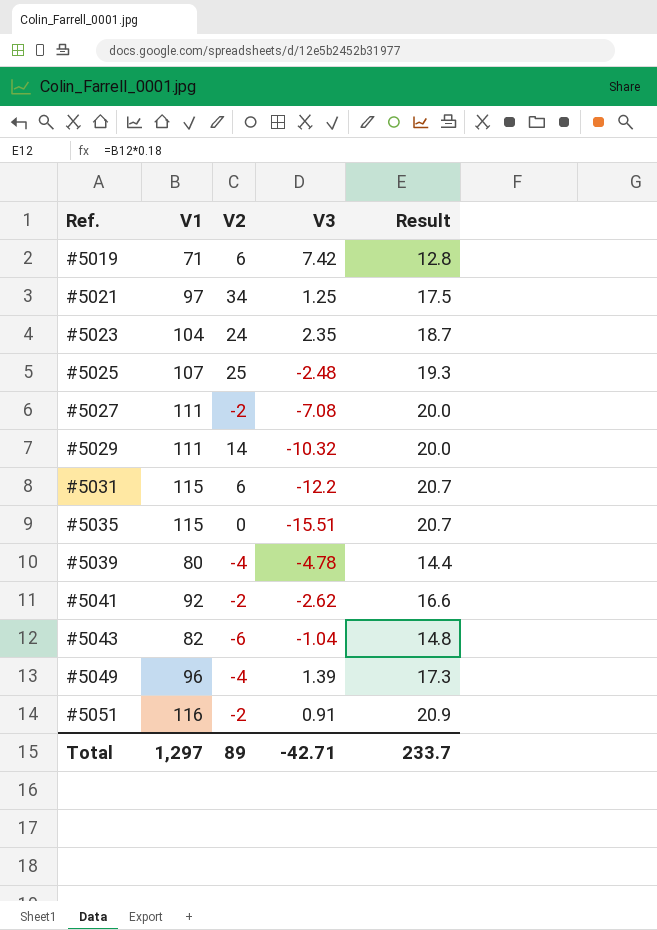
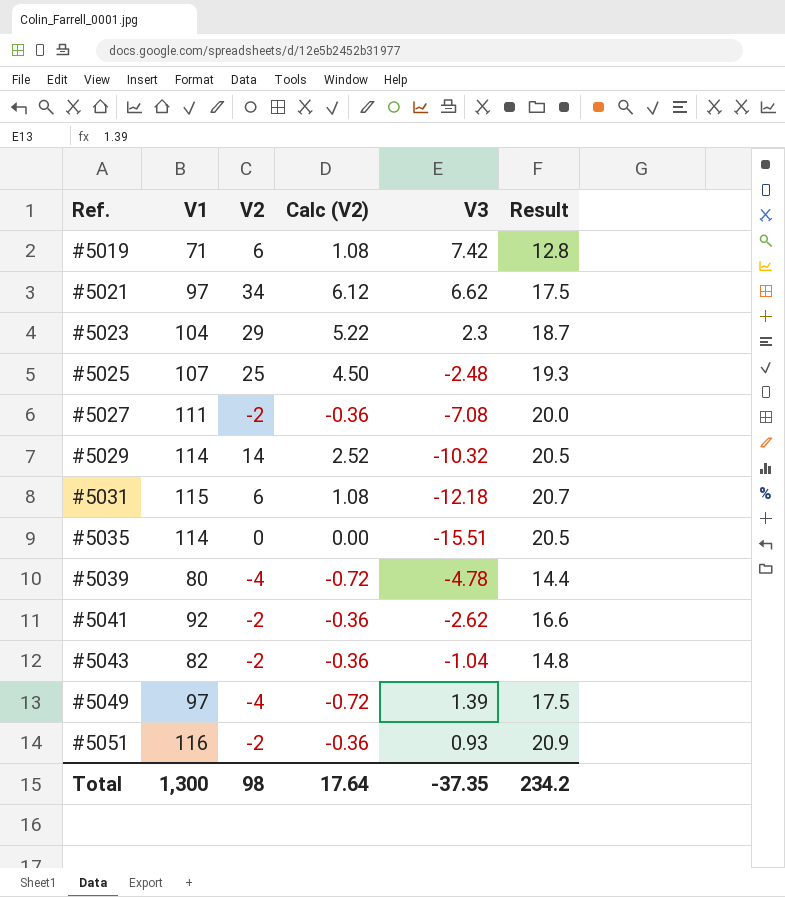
column Calc (V2) | formula: none -> [V2] * 0.18
#5021 | V3: 1.25 -> 6.62
#5023 | V2: 24 -> 29
#5023 | V3: 2.35 -> 2.3
#5029 | V1: 111 -> 114
#5029 | Result: 20.0 -> 20.5
#5031 | V3: -12.2 -> -12.18
#5035 | V1: 115 -> 114
#5035 | Result: 20.7 -> 20.5
#5043 | V2: -6 -> -2
#5049 | V1: 96 -> 97
#5049 | Result: 17.3 -> 17.5
#5051 | V3: 0.91 -> 0.93
Total | V1: 1,297 -> 1,300
Total | V2: 89 -> 98
Total | V3: -42.71 -> -37.35
Total | Result: 233.7 -> 234.2

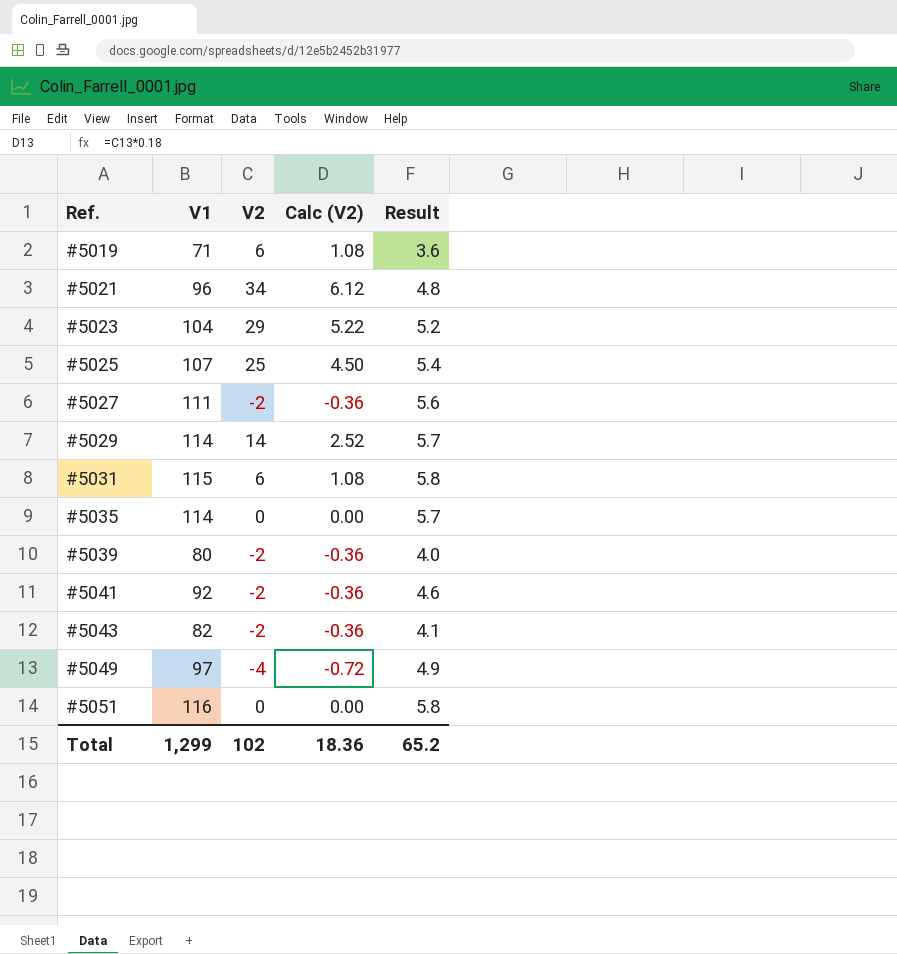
column V3 | position: 5 -> none
column Result | formula: [V1] * 0.18 -> [V1] * 0.05
#5021 | V1: 97 -> 96
#5039 | V2: -4 -> -2
#5039 | Calc (V2): -0.72 -> -0.36
#5051 | V2: -2 -> 0
#5051 | Calc (V2): -0.36 -> 0.00
Total | V1: 1,300 -> 1,299
Total | V2: 98 -> 102
Total | Calc (V2): 17.64 -> 18.36
Total | Result: 234.2 -> 65.2

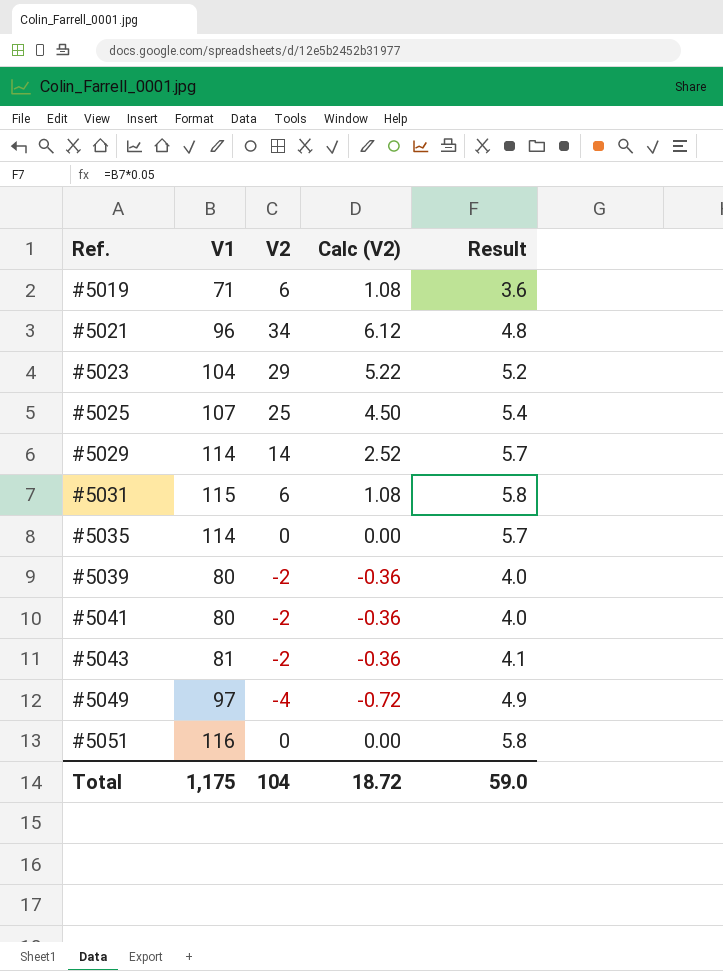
row #5027: 111 | -2 | -0.36 | 5.6 -> none
#5041 | V1: 92 -> 80
#5041 | Result: 4.6 -> 4.0
#5043 | V1: 82 -> 81
Total | V1: 1,299 -> 1,175
Total | V2: 102 -> 104
Total | Calc (V2): 18.36 -> 18.72
Total | Result: 65.2 -> 59.0

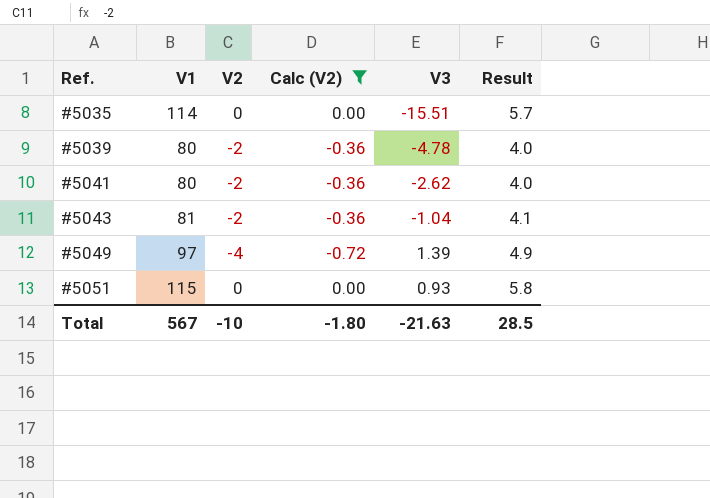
filter: none -> Calc (V2) <= 0.00
column V3 | position: none -> 5
#5051 | V1: 116 -> 115
Total | V1: 1,175 -> 567
Total | V2: 104 -> -10
Total | Calc (V2): 18.72 -> -1.80
Total | Result: 59.0 -> 28.5

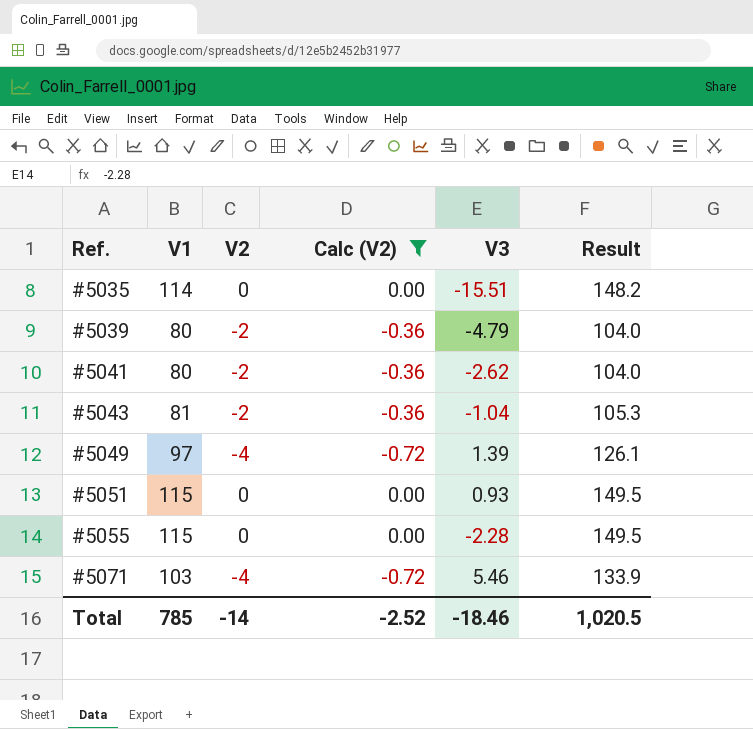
column Result | formula: [V1] * 0.05 -> [V1] * 1.3
#5039 | V3: -4.78 -> -4.79
row #5055: none -> 115 | 0 | 0.00 | -2.28 | 149.5
row #5071: none -> 103 | -4 | -0.72 | 5.46 | 133.9
Total | V1: 567 -> 785
Total | V2: -10 -> -14
Total | Calc (V2): -1.80 -> -2.52
Total | V3: -21.63 -> -18.46
Total | Result: 28.5 -> 1,020.5

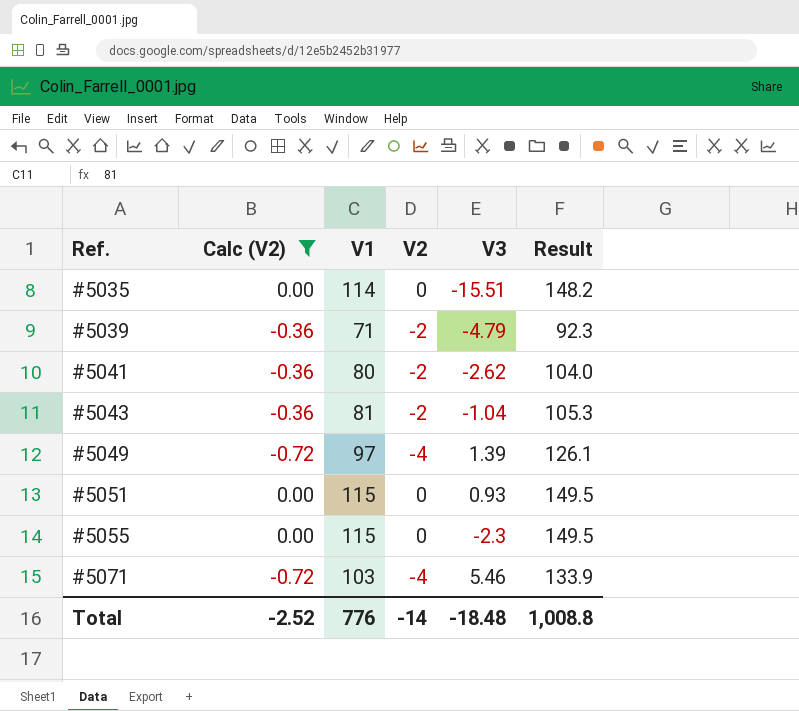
column Calc (V2) | position: 4 -> 2
#5039 | V1: 80 -> 71
#5039 | Result: 104.0 -> 92.3
#5055 | V3: -2.28 -> -2.3
Total | V1: 785 -> 776
Total | V3: -18.46 -> -18.48
Total | Result: 1,020.5 -> 1,008.8

